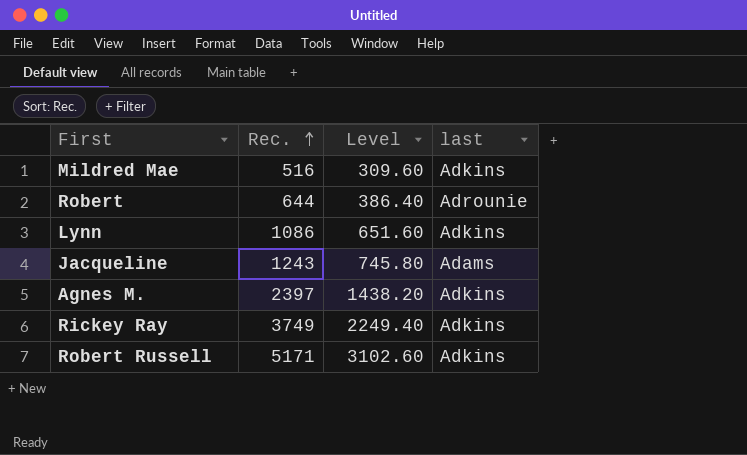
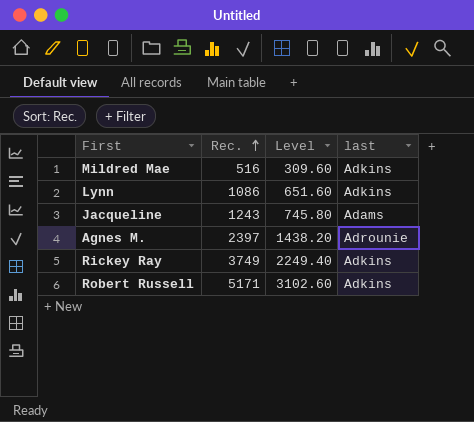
row Robert: 644 | 386.40 | Adrounie -> none
Agnes M. | last: Adkins -> Adrounie

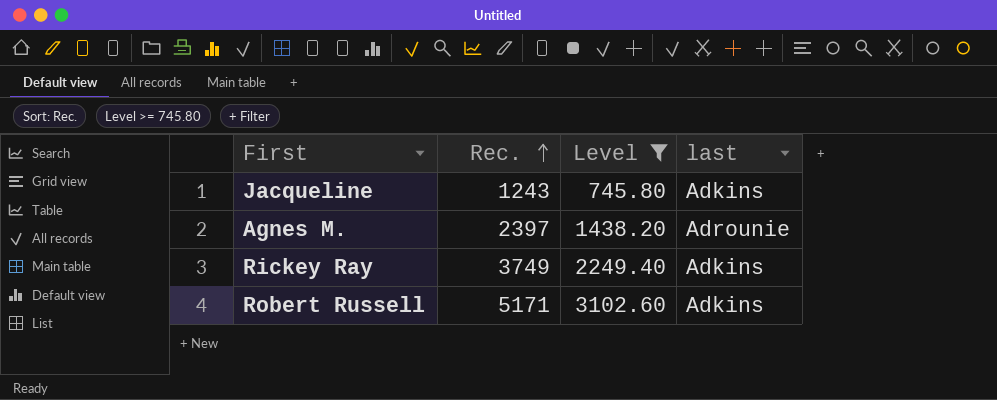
filter: none -> Level >= 745.80
Jacqueline | last: Adams -> Adkins

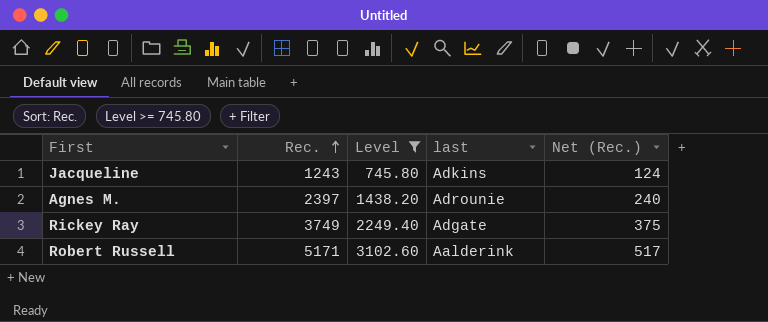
column Net (Rec.) | formula: none -> [Rec.] * 0.1
Rickey Ray | last: Adkins -> Adgate
Robert Russell | last: Adkins -> Aalderink

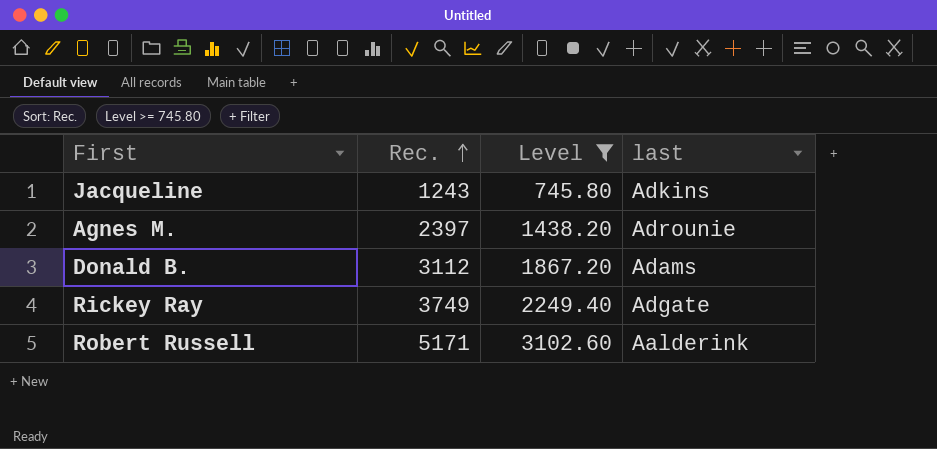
column Net (Rec.) | formula: [Rec.] * 0.1 -> none
row Donald B.: none -> 3112 | 1867.20 | Adams

